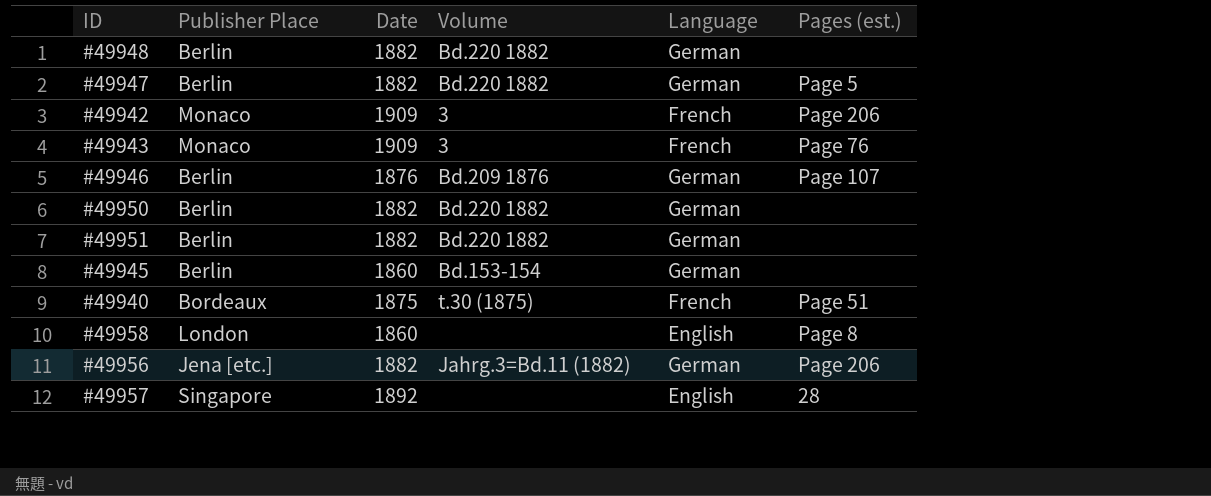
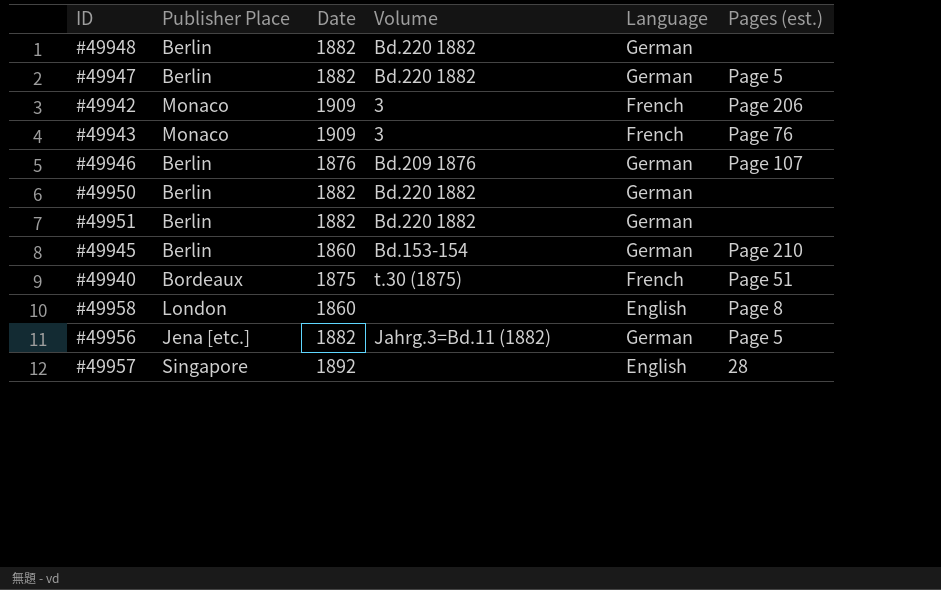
#49945 | Pages (est.): none -> Page 210
#49956 | Pages (est.): Page 206 -> Page 5

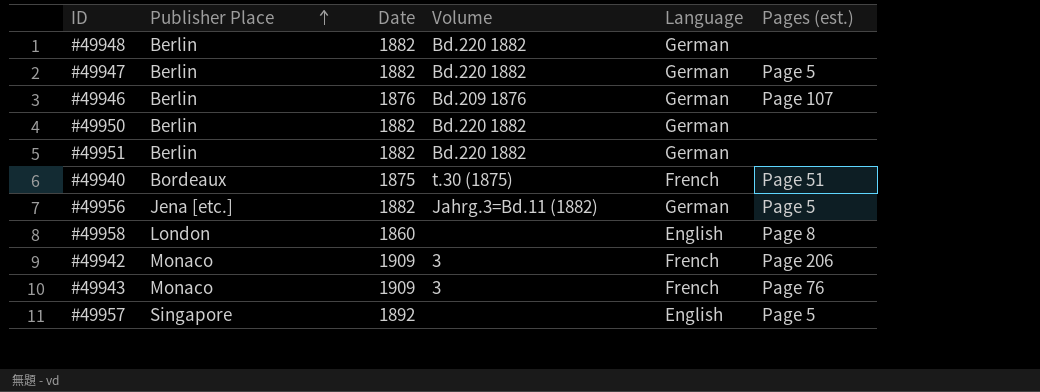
row order: none -> Publisher Place ascending
row #49945: Berlin | 1860 | Bd.153-154 | German | Page 210 -> none
#49957 | Pages (est.): 28 -> Page 5

